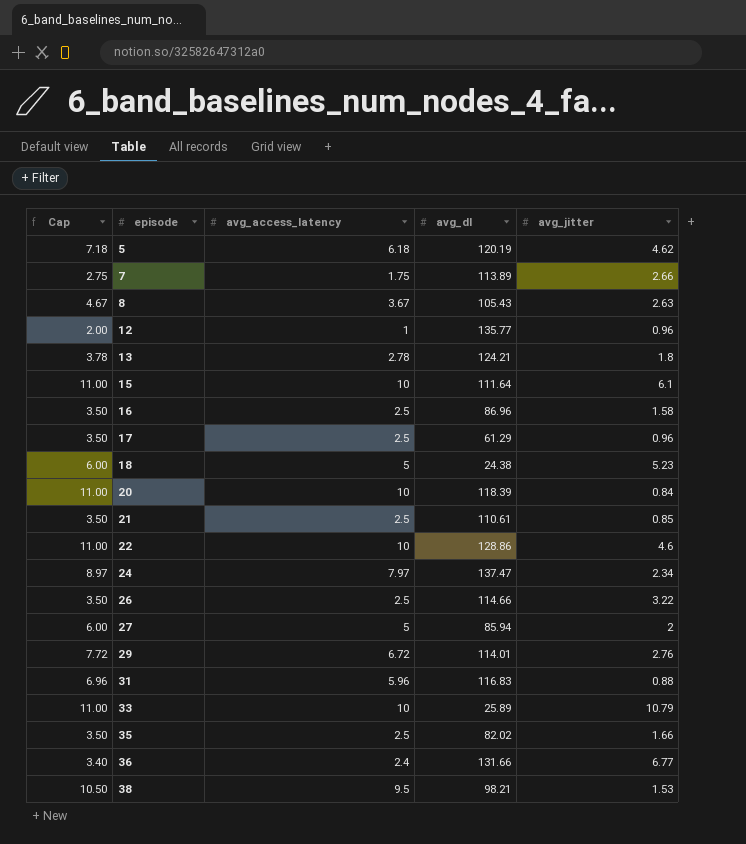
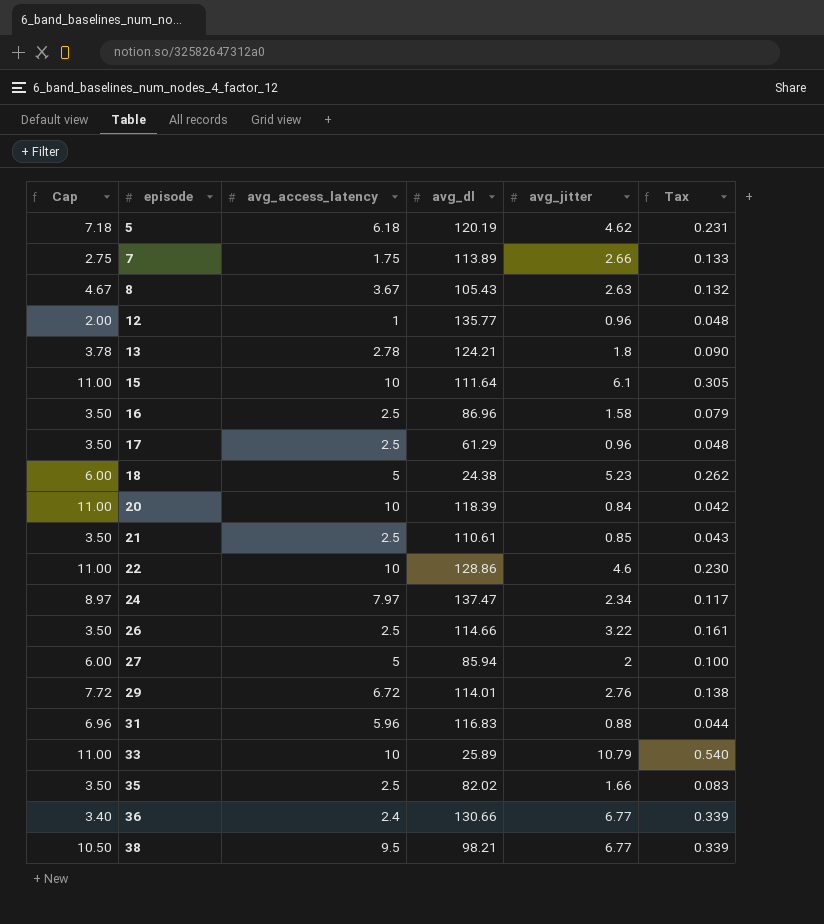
column Tax | formula: none -> [avg_jitter] * 0.05
36 | avg_dl: 131.66 -> 130.66
38 | avg_jitter: 1.53 -> 6.77

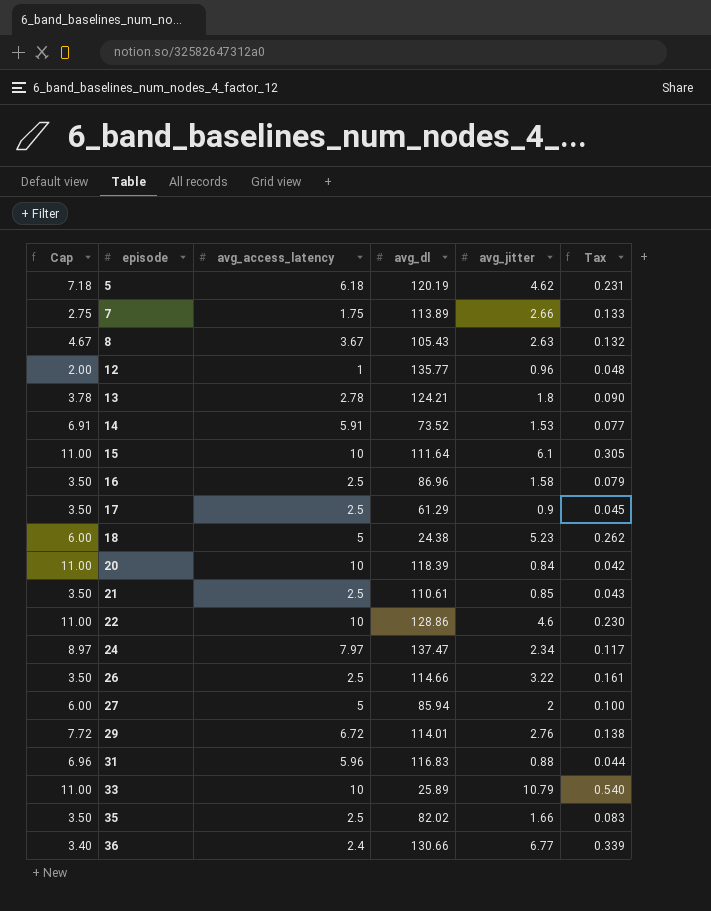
row 38: 10.50 | 9.5 | 98.21 | 6.77 | 0.339 -> none
row 14: none -> 6.91 | 5.91 | 73.52 | 1.53 | 0.077
17 | avg_jitter: 0.96 -> 0.9
17 | Tax: 0.048 -> 0.045

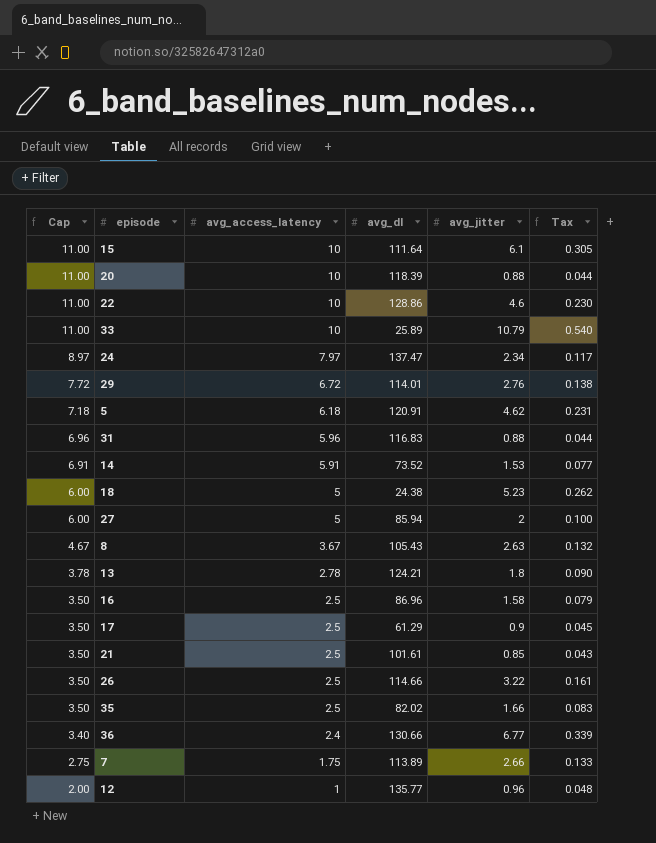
row order: episode ascending -> Cap descending
20 | avg_jitter: 0.84 -> 0.88
20 | Tax: 0.042 -> 0.044
5 | avg_dl: 120.19 -> 120.91
21 | avg_dl: 110.61 -> 101.61

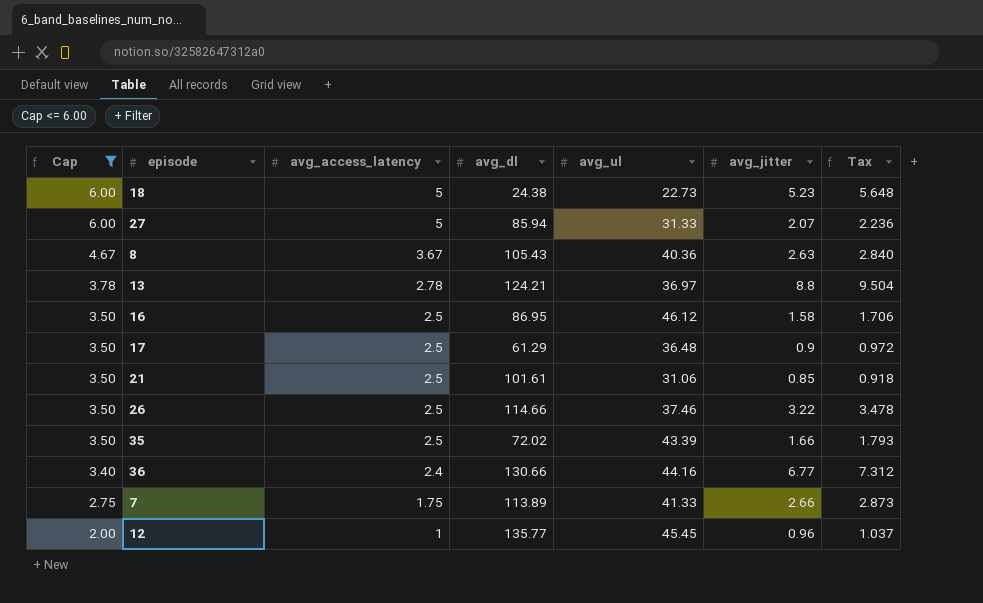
filter: none -> Cap <= 6.00
column avg_ul | position: none -> 5
column Tax | formula: [avg_jitter] * 0.05 -> [avg_jitter] * 1.08
27 | avg_jitter: 2 -> 2.07
13 | avg_jitter: 1.8 -> 8.8
16 | avg_dl: 86.96 -> 86.95
35 | avg_dl: 82.02 -> 72.02

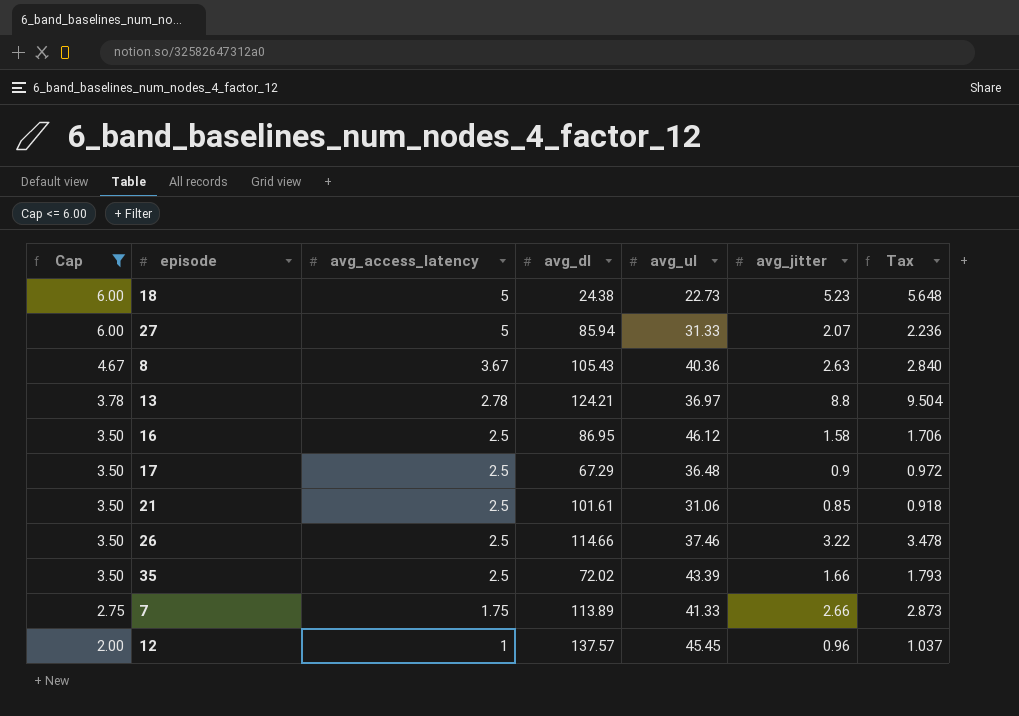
row 36: 3.40 | 2.4 | 130.66 | 44.16 | 6.77 | 7.312 -> none
17 | avg_dl: 61.29 -> 67.29
12 | avg_dl: 135.77 -> 137.57

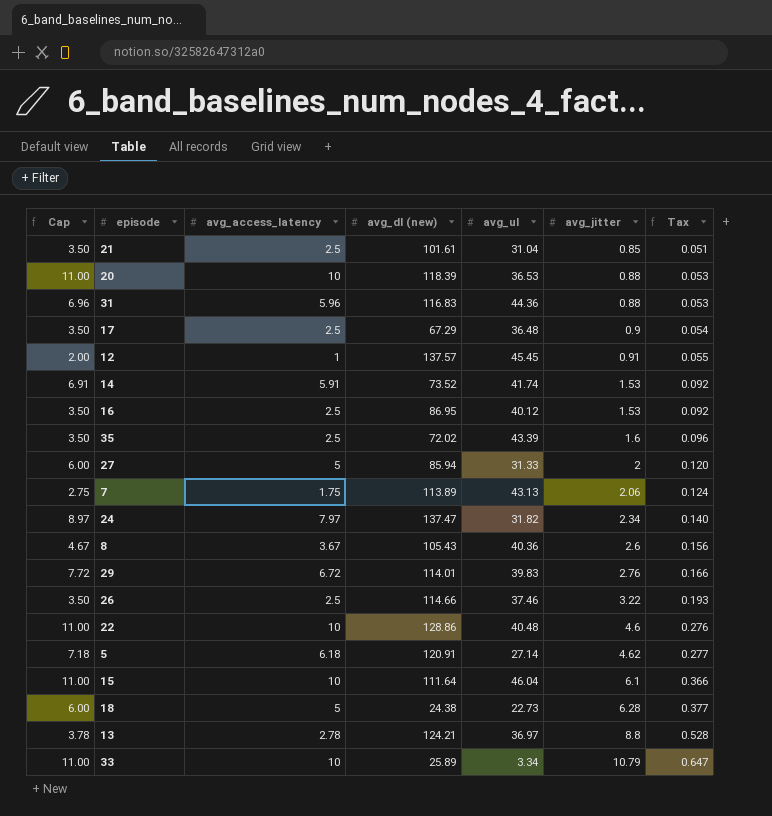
filter: Cap <= 6.00 -> none
row order: Cap descending -> avg_jitter ascending
column name: avg_dl -> avg_dl (new)
column Tax | formula: [avg_jitter] * 1.08 -> [avg_jitter] * 0.06
21 | avg_ul: 31.06 -> 31.04
12 | avg_jitter: 0.96 -> 0.91
16 | avg_ul: 46.12 -> 40.12
16 | avg_jitter: 1.58 -> 1.53
35 | avg_jitter: 1.66 -> 1.6
27 | avg_jitter: 2.07 -> 2
7 | avg_ul: 41.33 -> 43.13
7 | avg_jitter: 2.66 -> 2.06
8 | avg_jitter: 2.63 -> 2.6
18 | avg_jitter: 5.23 -> 6.28

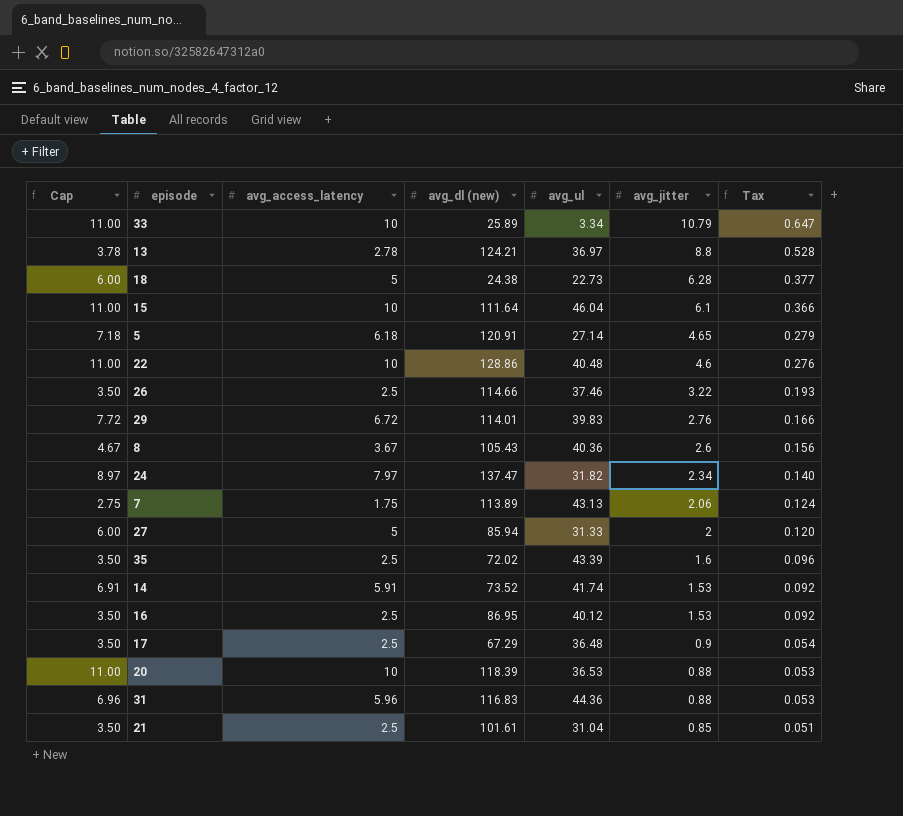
row order: avg_jitter ascending -> avg_jitter descending
row 12: 2.00 | 1 | 137.57 | 45.45 | 0.91 | 0.055 -> none
5 | avg_jitter: 4.62 -> 4.65
5 | Tax: 0.277 -> 0.279

